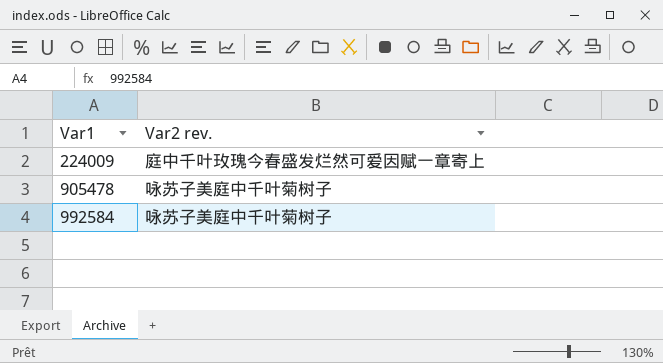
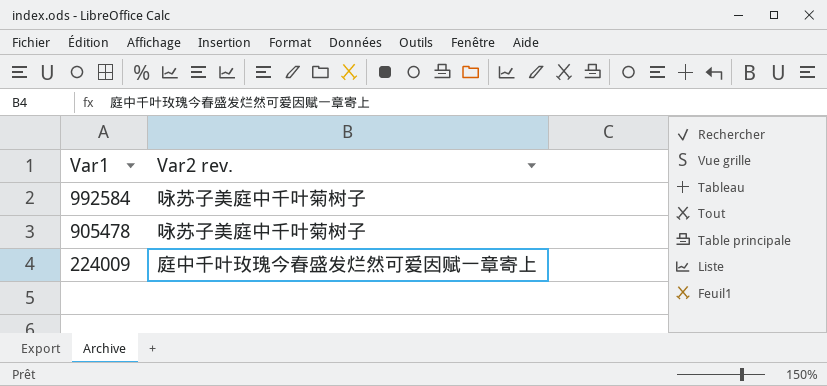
row order: Var1 ascending -> Var1 descending

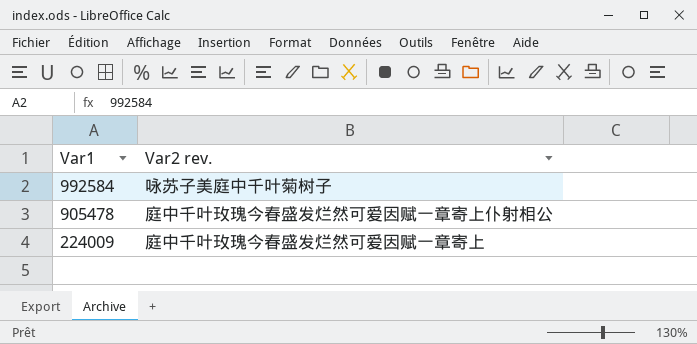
905478 | Var2 rev.: 咏苏子美庭中千叶菊树子 -> 庭中千叶玫瑰今春盛发烂然可爱因赋一章寄上仆射相公

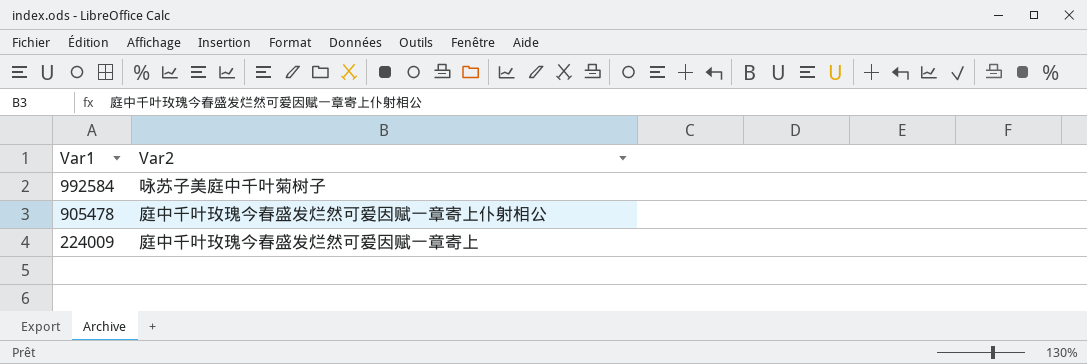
column name: Var2 rev. -> Var2

